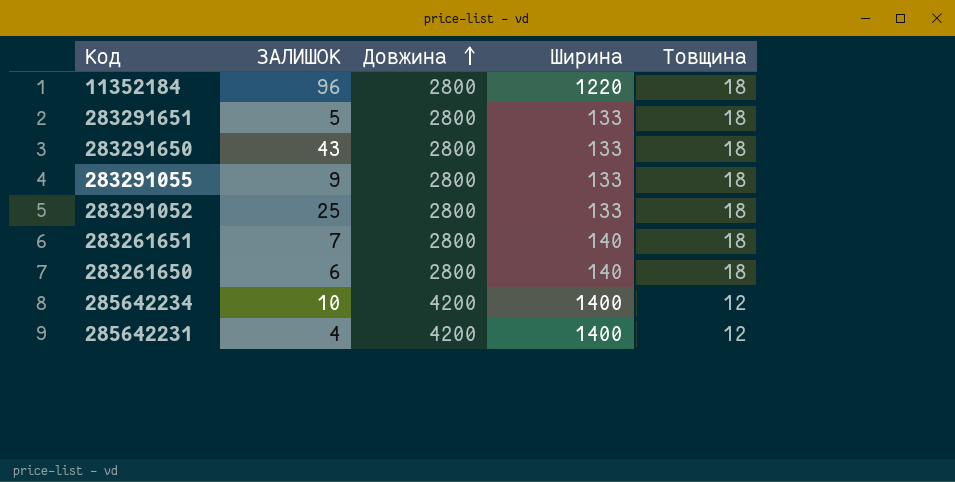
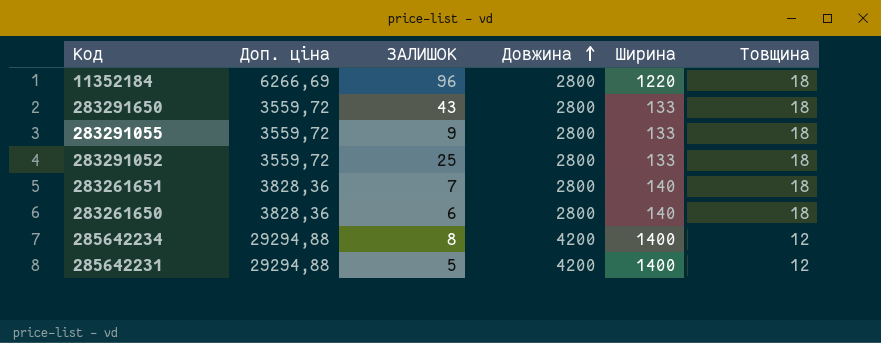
column Доп. ціна | position: none -> 2
row 283291651: 5 | 2800 | 133 | 18 -> none
285642234 | ЗАЛИШОК: 10 -> 8
285642231 | ЗАЛИШОК: 4 -> 5

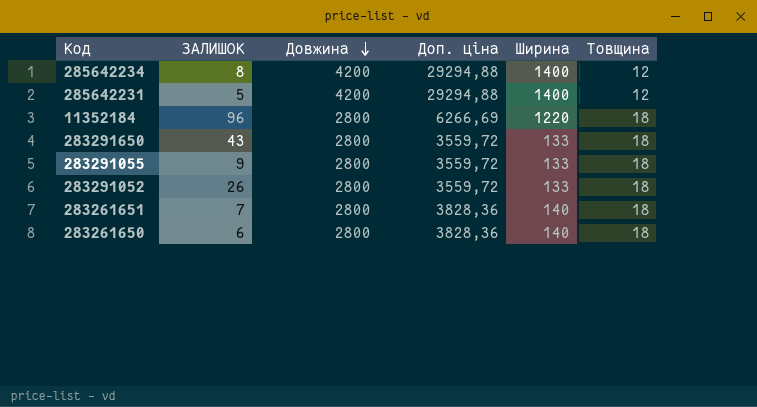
row order: Довжина ascending -> Довжина descending
column Доп. ціна | position: 2 -> 4
283291052 | ЗАЛИШОК: 25 -> 26

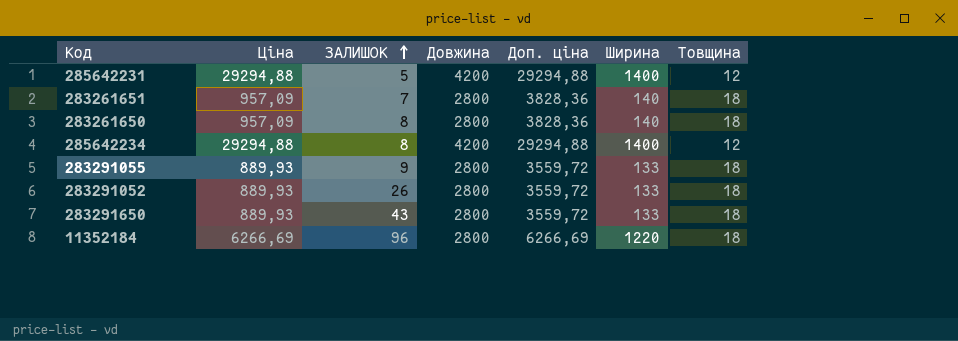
row order: Довжина descending -> ЗАЛИШОК ascending
column Ціна | position: none -> 2
283261650 | ЗАЛИШОК: 6 -> 8

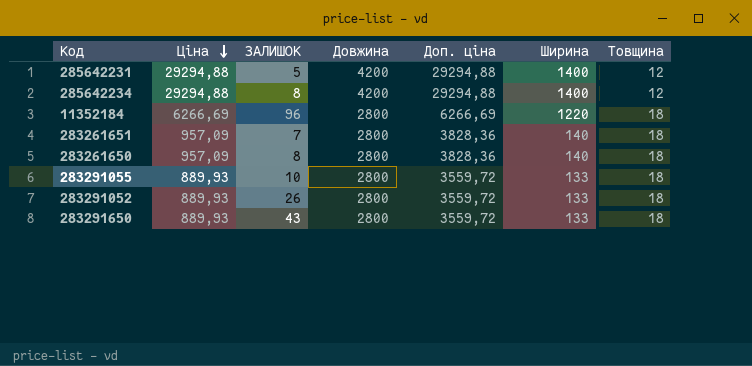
row order: ЗАЛИШОК ascending -> Ціна descending
283291055 | ЗАЛИШОК: 9 -> 10

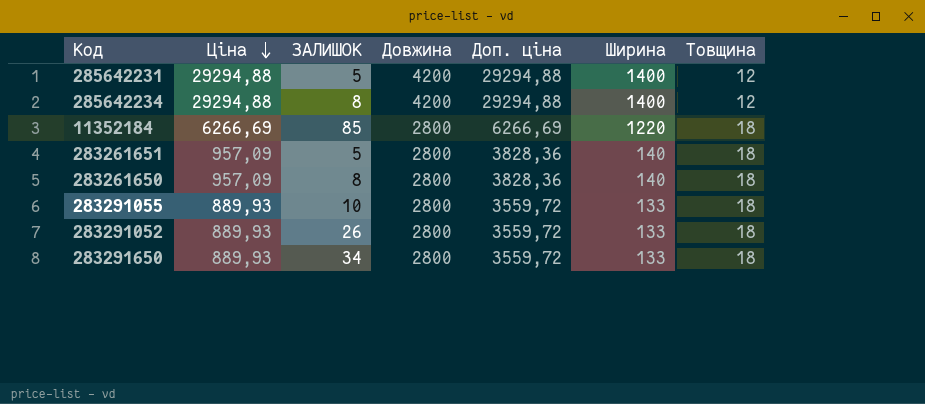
11352184 | ЗАЛИШОК: 96 -> 85
283261651 | ЗАЛИШОК: 7 -> 5
283291650 | ЗАЛИШОК: 43 -> 34

